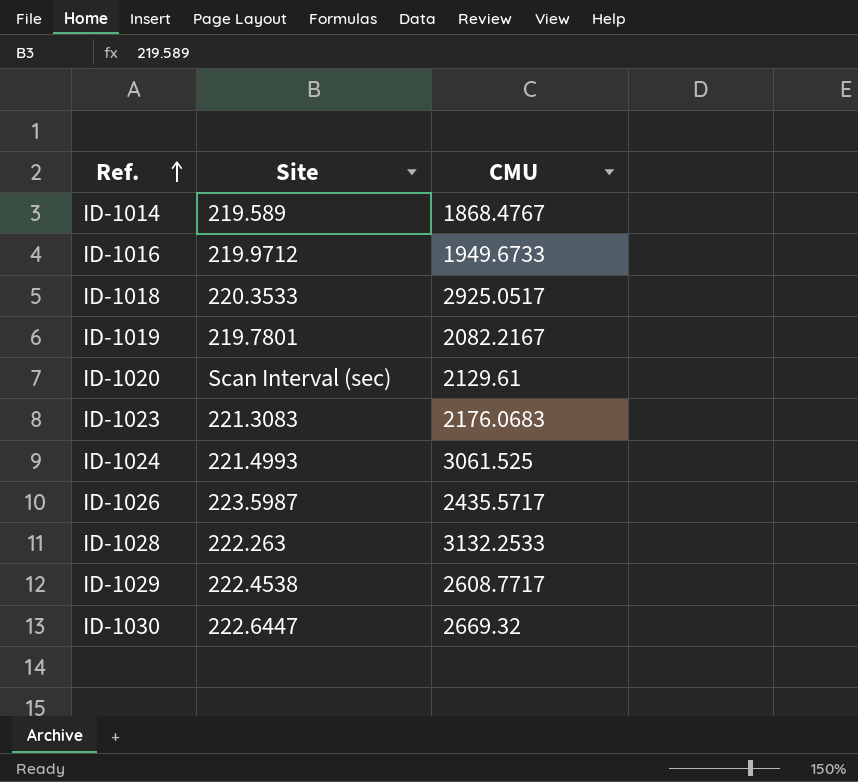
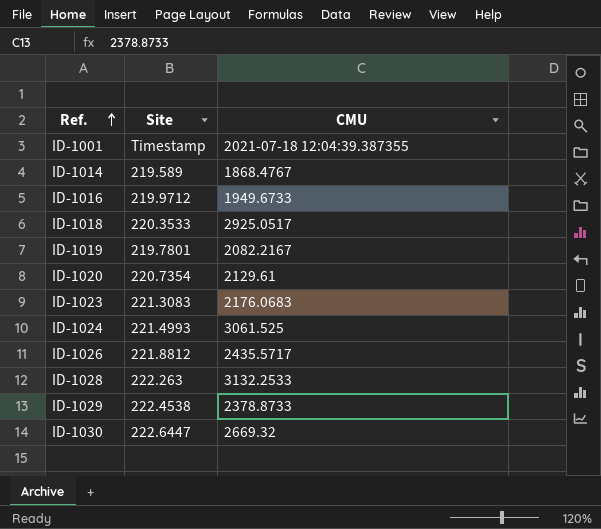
row ID-1001: none -> Timestamp | 2021-07-18 12:04:39.387355
ID-1020 | Site: Scan Interval (sec) -> 220.7354
ID-1026 | Site: 223.5987 -> 221.8812
ID-1029 | CMU: 2608.7717 -> 2378.8733

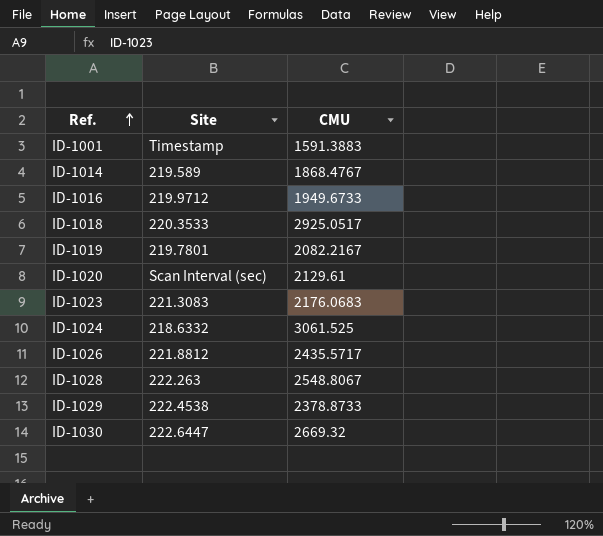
ID-1001 | CMU: 2021-07-18 12:04:39.387355 -> 1591.3883
ID-1020 | Site: 220.7354 -> Scan Interval (sec)
ID-1024 | Site: 221.4993 -> 218.6332
ID-1028 | CMU: 3132.2533 -> 2548.8067

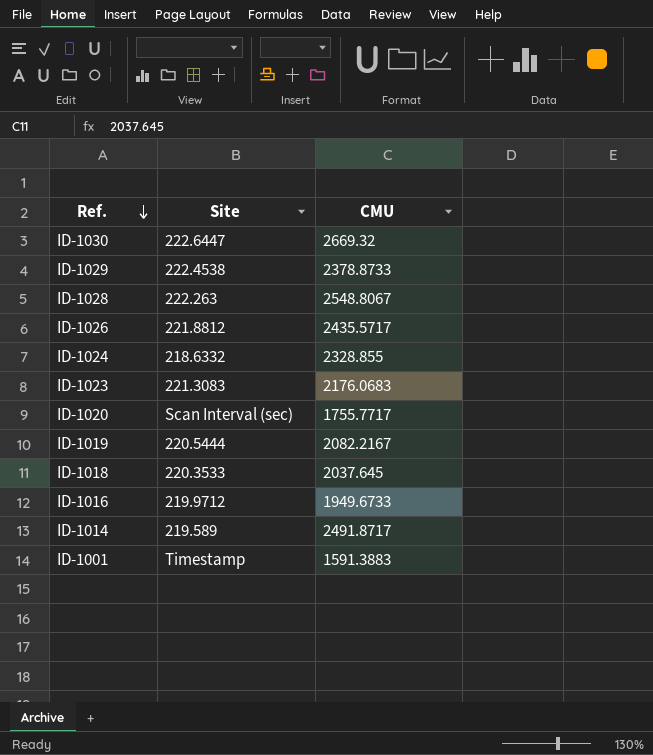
row order: Ref. ascending -> Ref. descending
ID-1024 | CMU: 3061.525 -> 2328.855
ID-1020 | CMU: 2129.61 -> 1755.7717
ID-1019 | Site: 219.7801 -> 220.5444
ID-1018 | CMU: 2925.0517 -> 2037.645
ID-1014 | CMU: 1868.4767 -> 2491.8717

